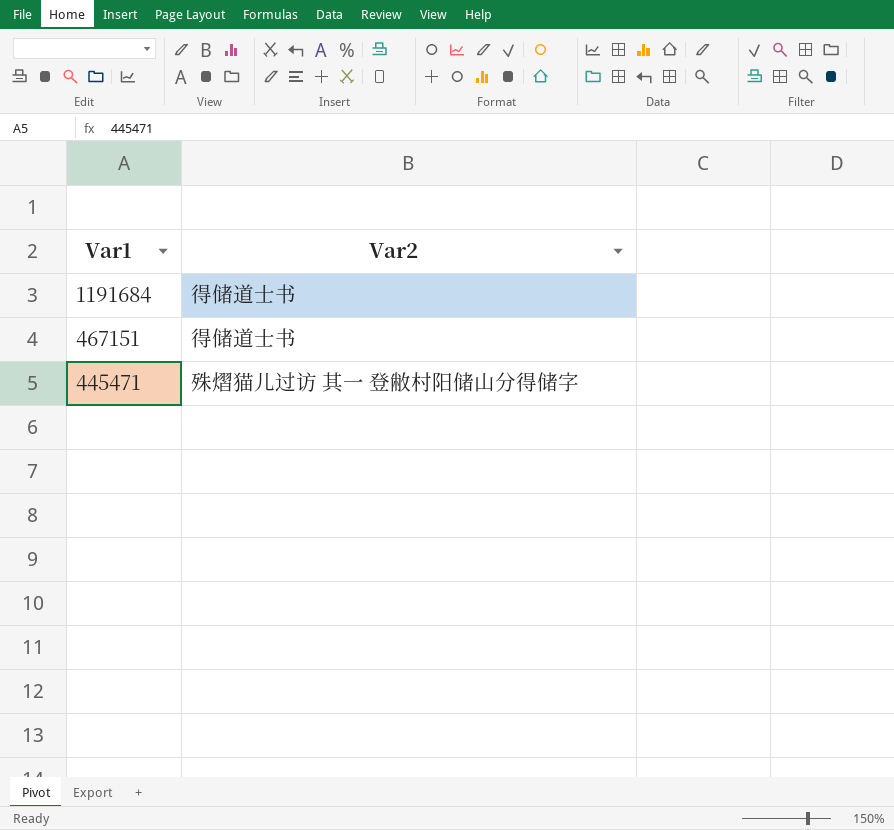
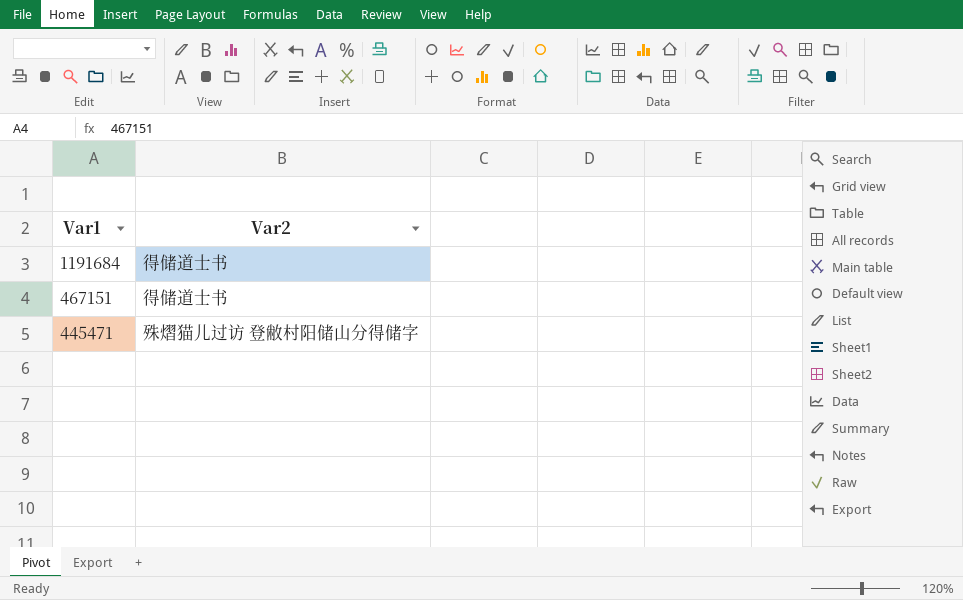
445471 | Var2: 殊熠猫儿过访 其一 登敝村阳储山分得储字 -> 殊熠猫儿过访 登敝村阳储山分得储字

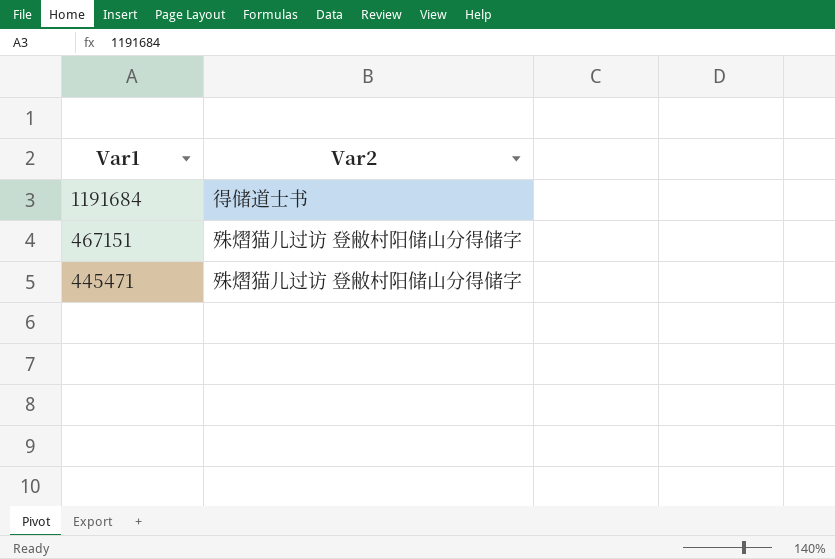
467151 | Var2: 得储道士书 -> 殊熠猫儿过访 登敝村阳储山分得储字

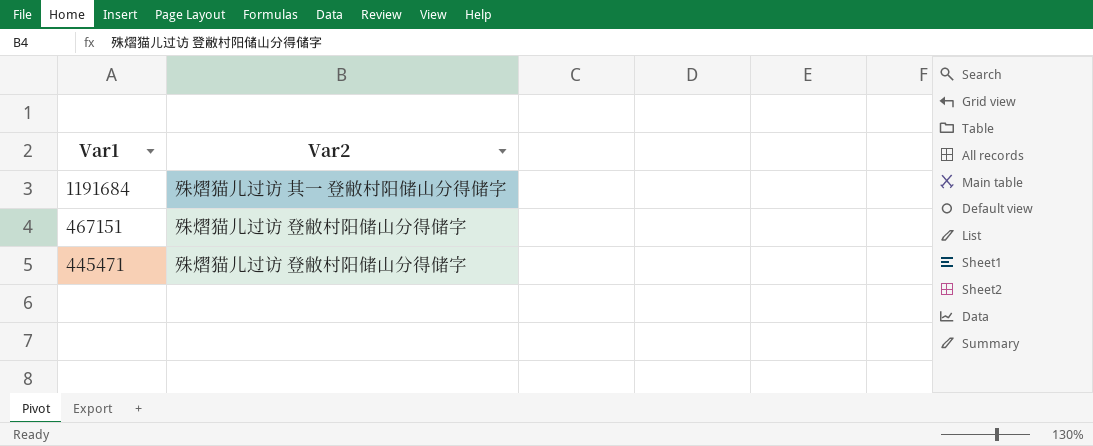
1191684 | Var2: 得储道士书 -> 殊熠猫儿过访 其一 登敝村阳储山分得储字

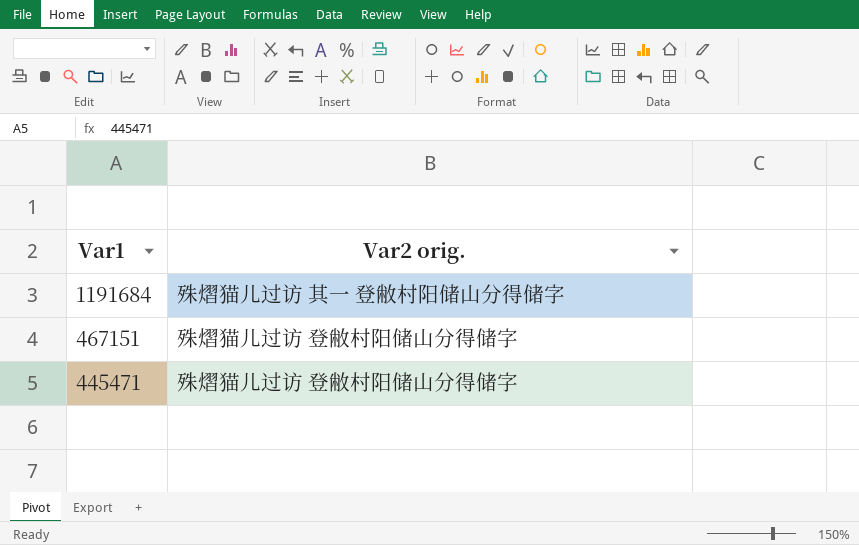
column name: Var2 -> Var2 orig.

